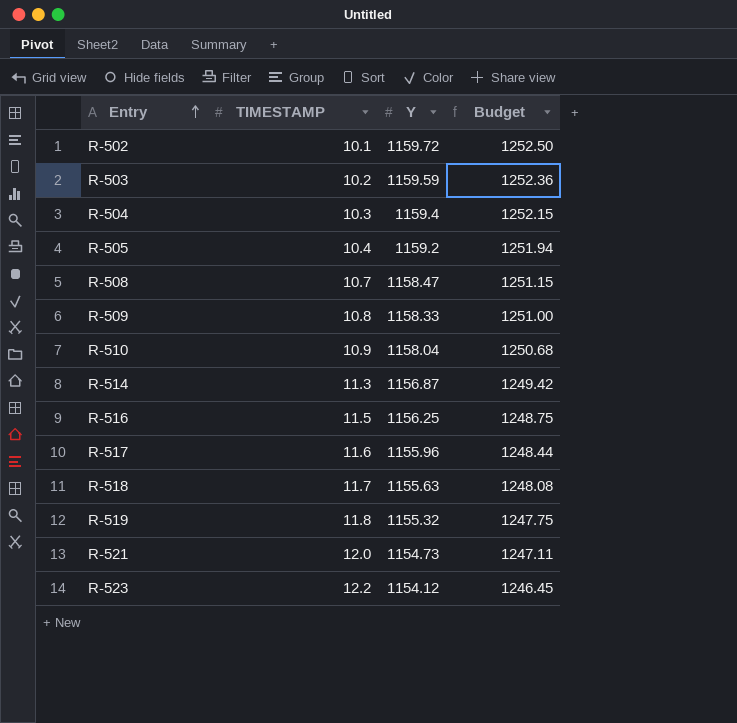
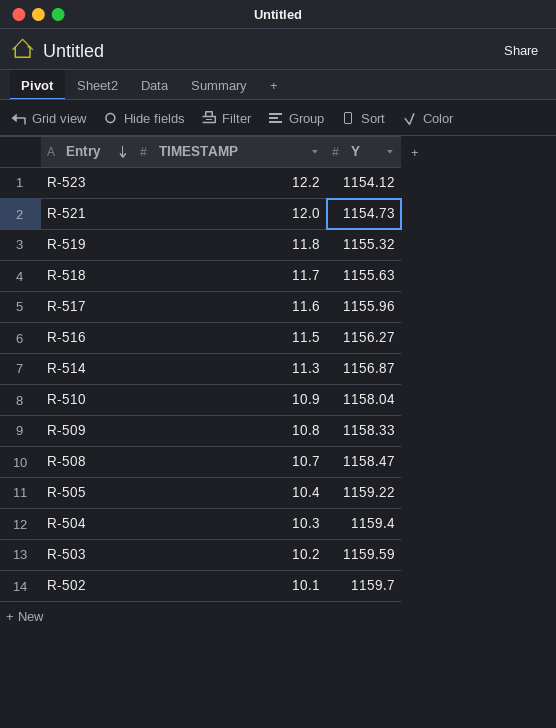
row order: Entry ascending -> Entry descending
column Budget | formula: [Y] * 1.08 -> none
R-516 | Y: 1156.25 -> 1156.27
R-505 | Y: 1159.2 -> 1159.22
R-502 | Y: 1159.72 -> 1159.7

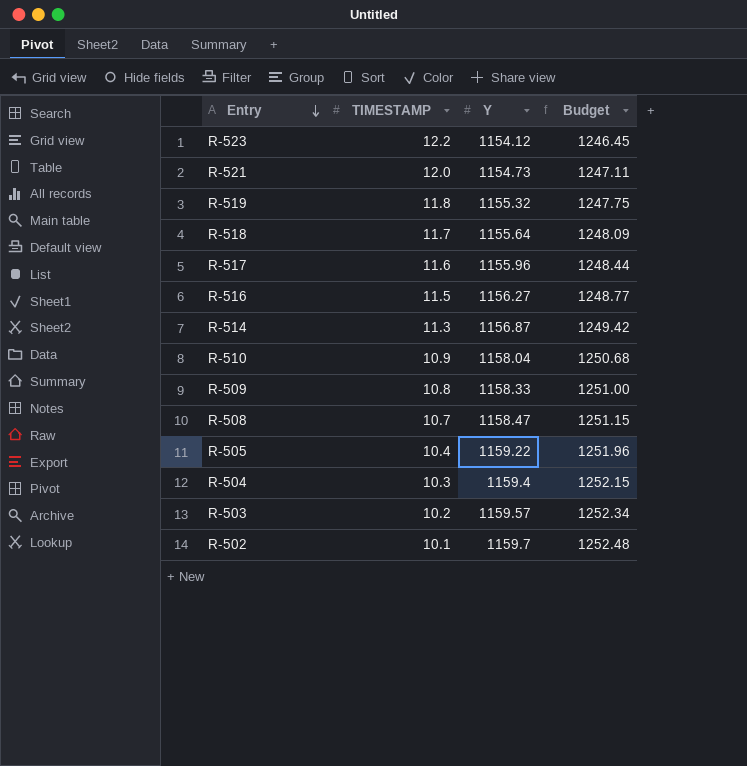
column Budget | formula: none -> [Y] * 1.08
R-518 | Y: 1155.63 -> 1155.64
R-503 | Y: 1159.59 -> 1159.57

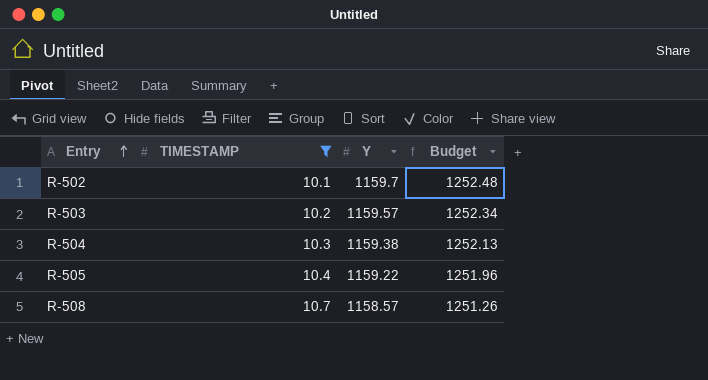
filter: none -> TIMESTAMP <= 10.7
row order: Entry descending -> Entry ascending
R-504 | Y: 1159.4 -> 1159.38
R-504 | Budget: 1252.15 -> 1252.13
R-508 | Y: 1158.47 -> 1158.57
R-508 | Budget: 1251.15 -> 1251.26

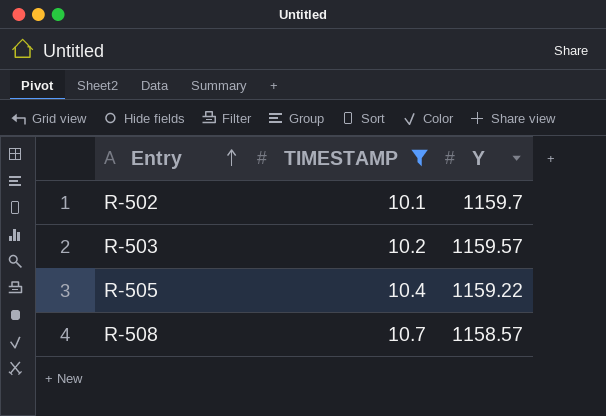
column Budget | formula: [Y] * 1.08 -> none
row R-504: 10.3 | 1159.38 | 1252.13 -> none

